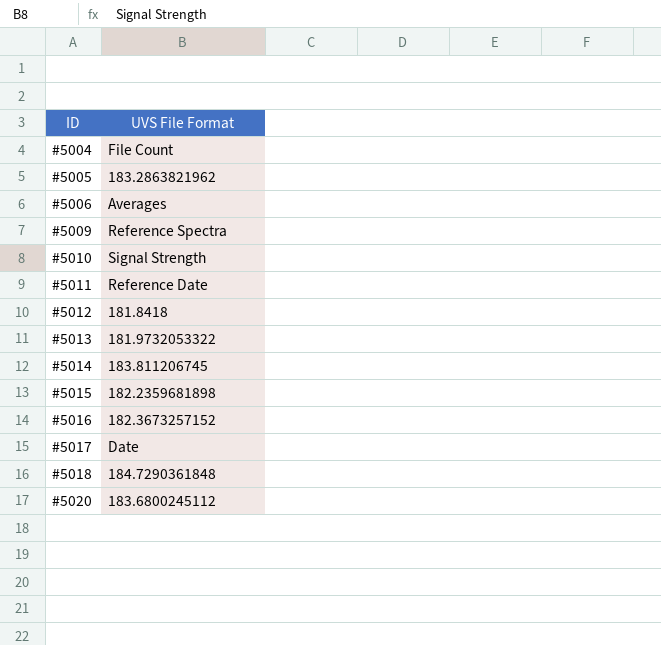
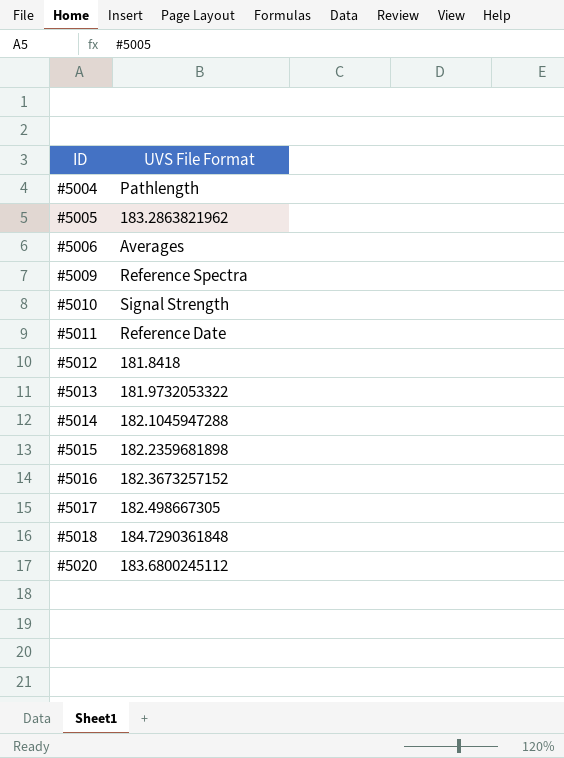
#5004 | UVS File Format: File Count -> Pathlength
#5014 | UVS File Format: 183.811206745 -> 182.1045947288
#5017 | UVS File Format: Date -> 182.498667305

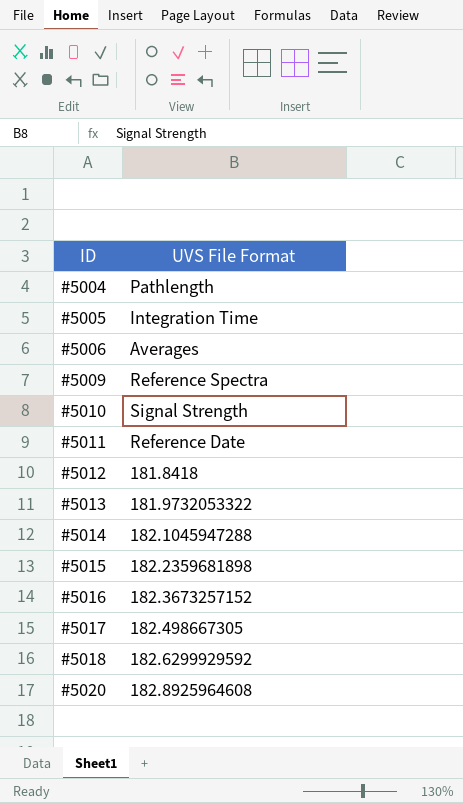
#5005 | UVS File Format: 183.2863821962 -> Integration Time
#5018 | UVS File Format: 184.7290361848 -> 182.6299929592
#5020 | UVS File Format: 183.6800245112 -> 182.8925964608

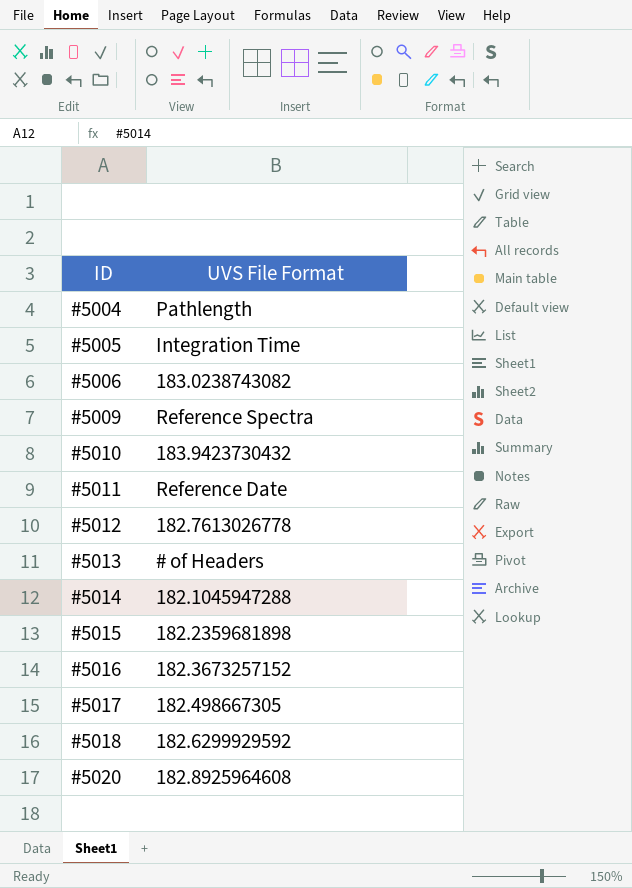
#5006 | UVS File Format: Averages -> 183.0238743082
#5010 | UVS File Format: Signal Strength -> 183.9423730432
#5012 | UVS File Format: 181.8418 -> 182.7613026778
#5013 | UVS File Format: 181.9732053322 -> # of Headers

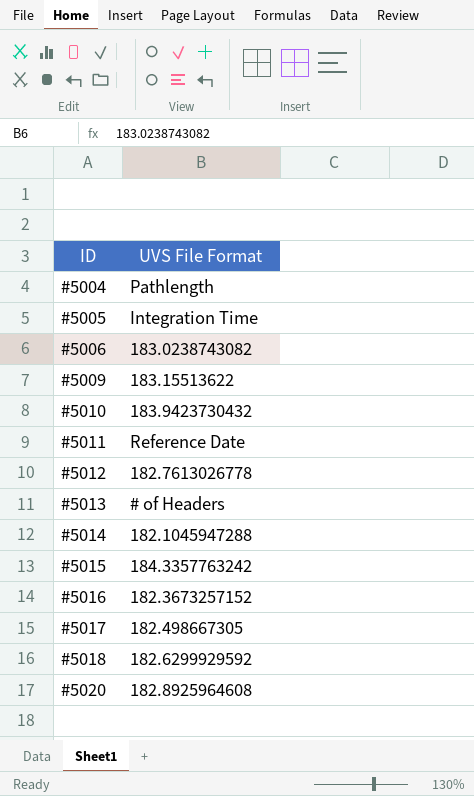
#5009 | UVS File Format: Reference Spectra -> 183.15513622
#5015 | UVS File Format: 182.2359681898 -> 184.3357763242

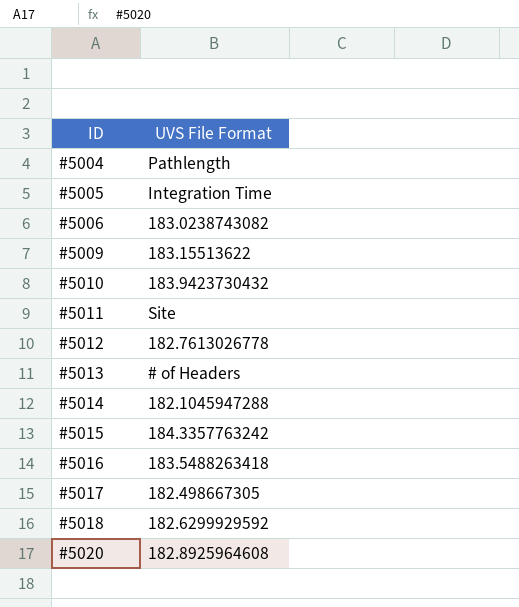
#5011 | UVS File Format: Reference Date -> Site
#5016 | UVS File Format: 182.3673257152 -> 183.5488263418

